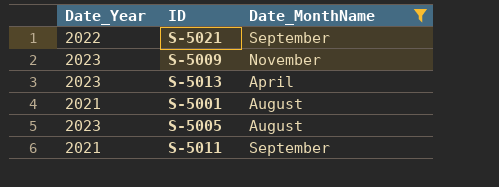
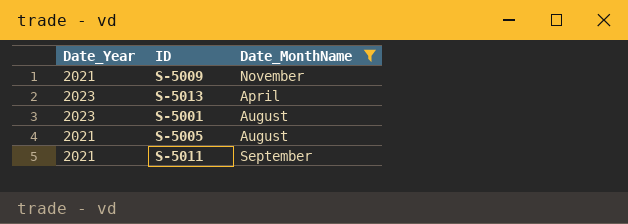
row S-5021: 2022 | September -> none
S-5009 | Date_Year: 2023 -> 2021
S-5001 | Date_Year: 2021 -> 2023
S-5005 | Date_Year: 2023 -> 2021

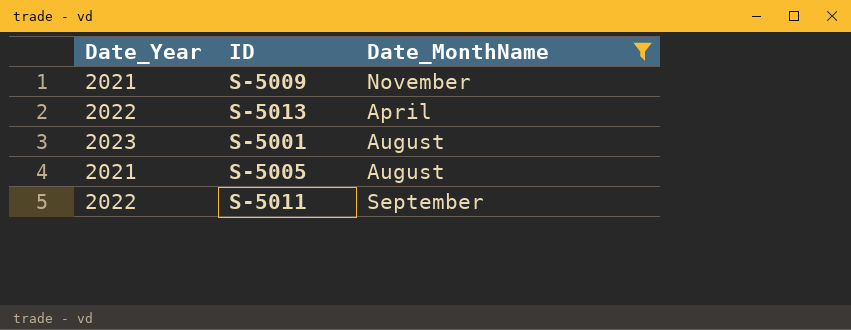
S-5013 | Date_Year: 2023 -> 2022
S-5011 | Date_Year: 2021 -> 2022

